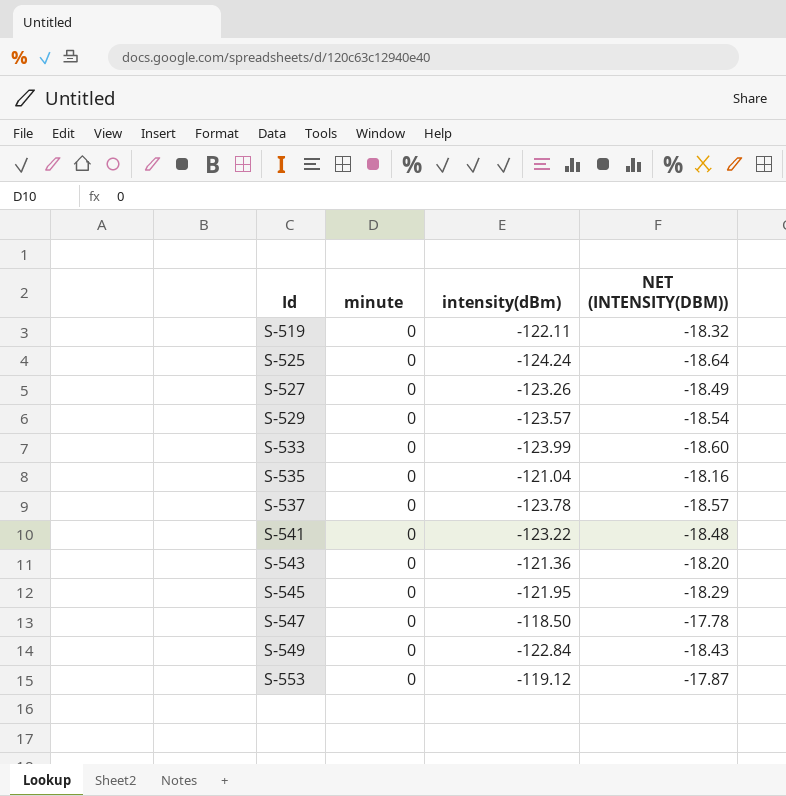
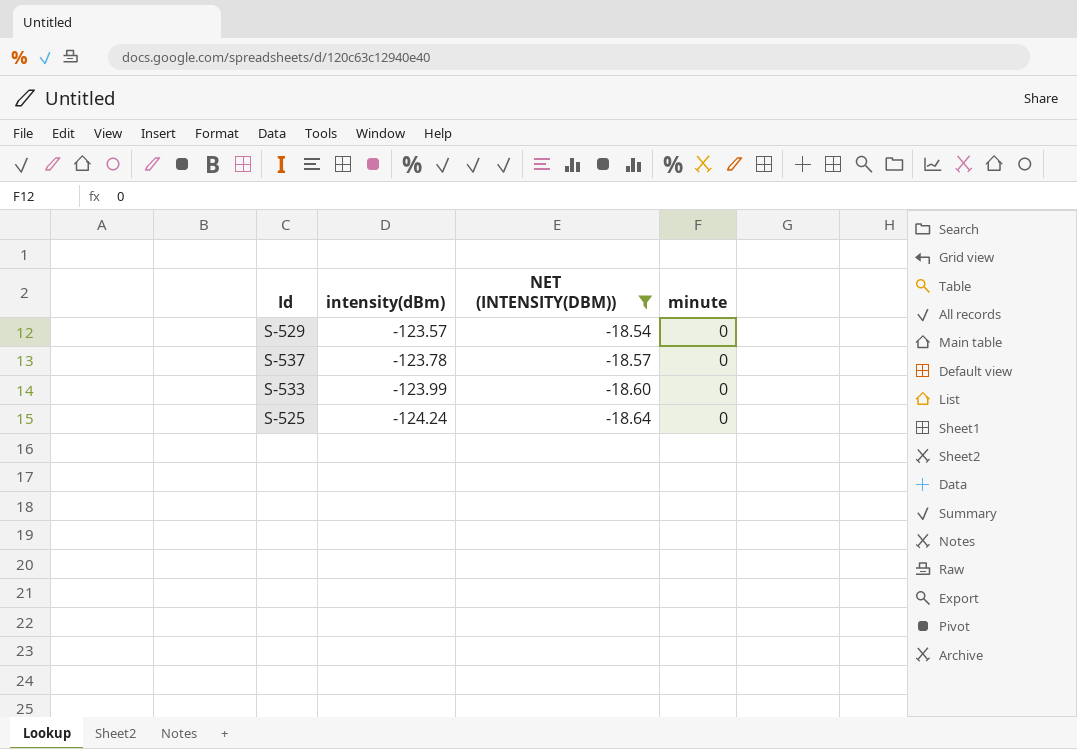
filter: none -> NET (INTENSITY(DBM)) <= -18.54
row order: Id ascending -> intensity(dBm) descending
column minute | position: 2 -> 4

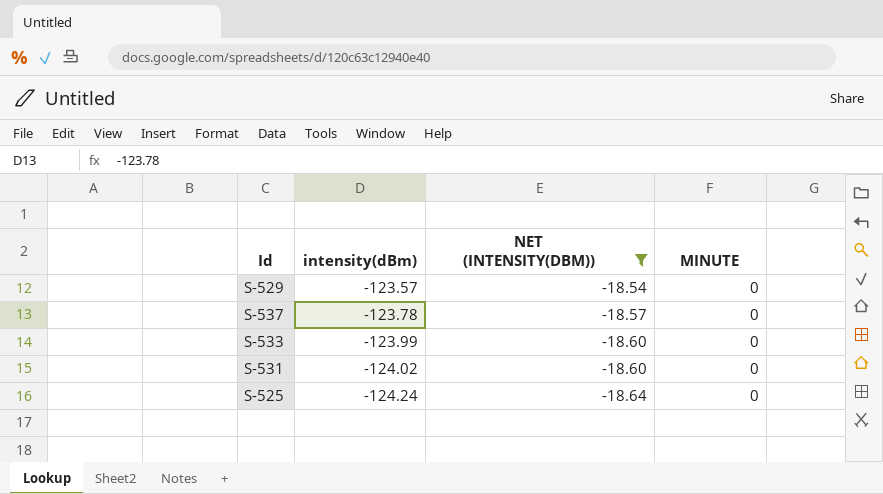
column name: minute -> MINUTE
row S-531: none -> -124.02 | -18.60 | 0

